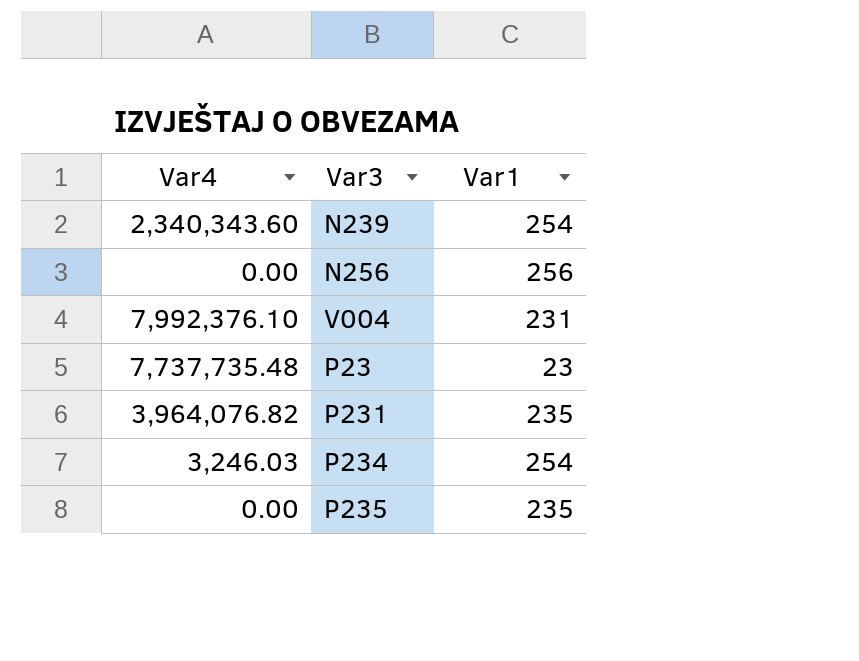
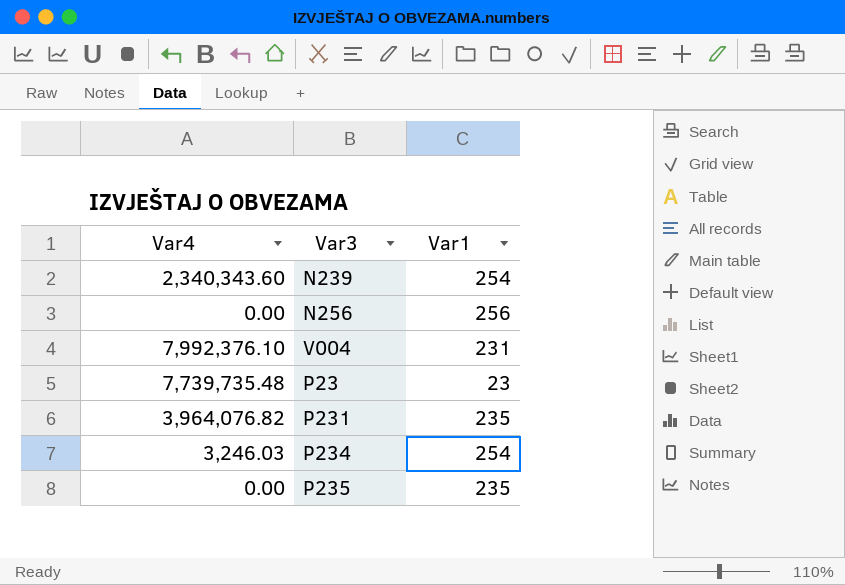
P23 | Var4: 7,737,735.48 -> 7,739,735.48

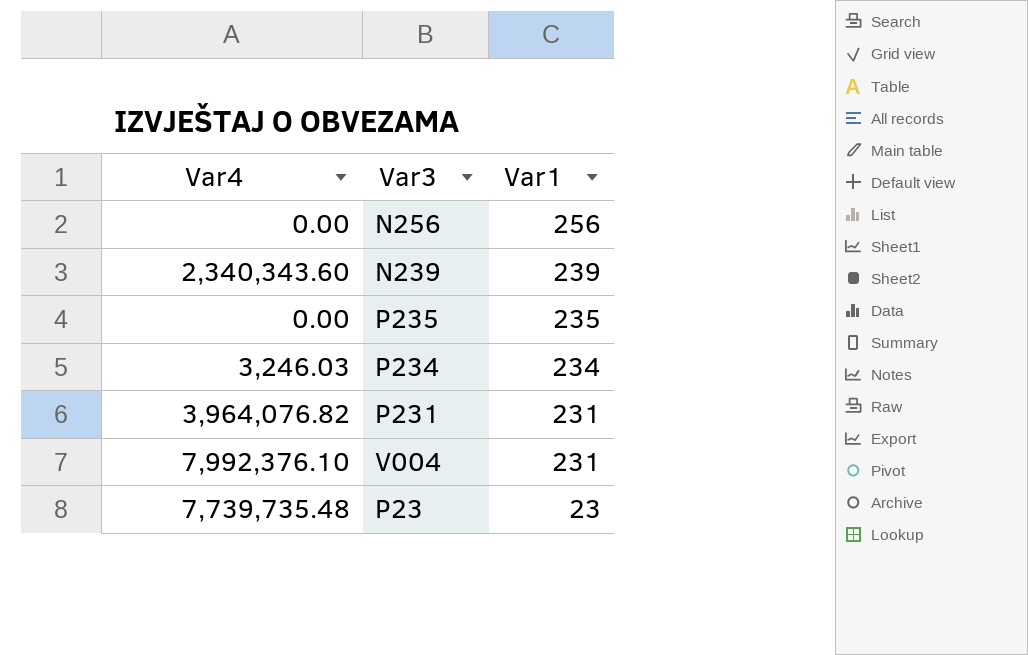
row order: none -> Var1 descending
N239 | Var1: 254 -> 239
P234 | Var1: 254 -> 234
P231 | Var1: 235 -> 231

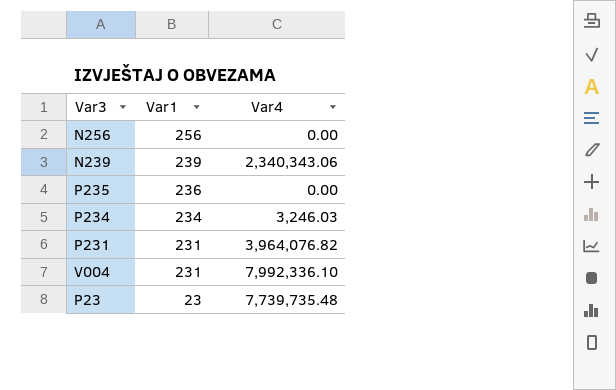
column Var4 | position: 1 -> 3
N239 | Var4: 2,340,343.60 -> 2,340,343.06
P235 | Var1: 235 -> 236
V004 | Var4: 7,992,376.10 -> 7,992,336.10

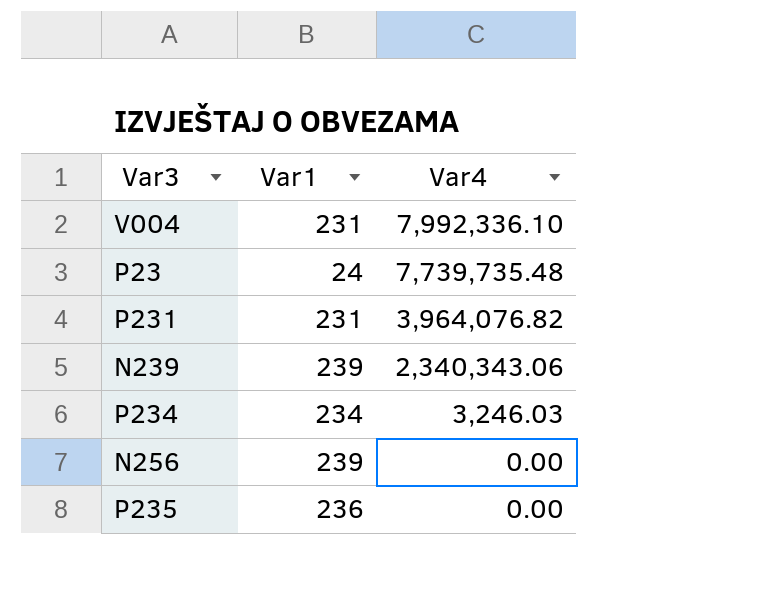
row order: Var1 descending -> Var4 descending
P23 | Var1: 23 -> 24
N256 | Var1: 256 -> 239

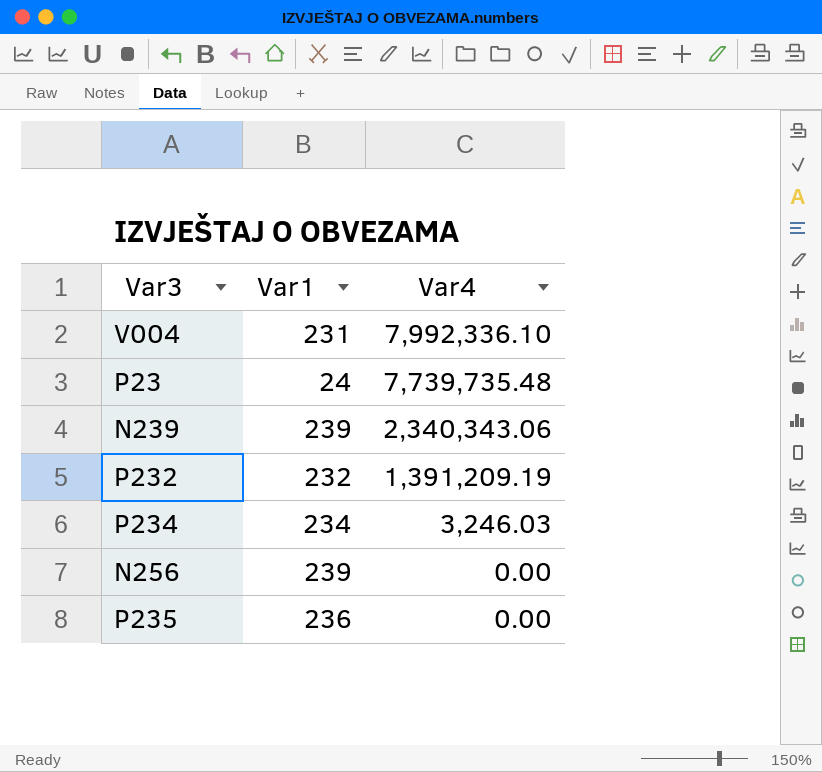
row P231: 231 | 3,964,076.82 -> none
row P232: none -> 232 | 1,391,209.19

